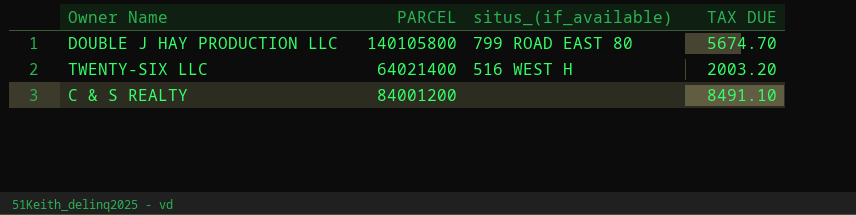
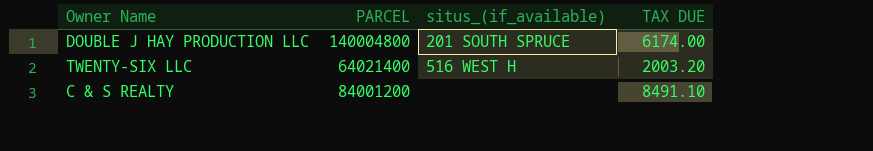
DOUBLE J HAY PRODUCTION LLC | PARCEL: 140105800 -> 140004800
DOUBLE J HAY PRODUCTION LLC | situs_(if_available): 799 ROAD EAST 80 -> 201 SOUTH SPRUCE
DOUBLE J HAY PRODUCTION LLC | TAX DUE: 5674.70 -> 6174.00

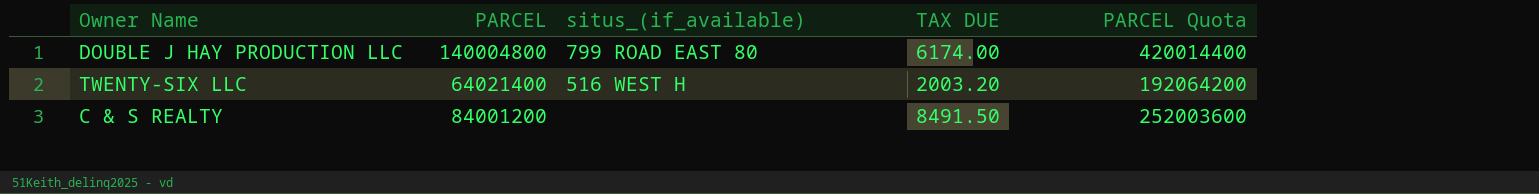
column PARCEL Quota | formula: none -> [PARCEL] * 3
DOUBLE J HAY PRODUCTION LLC | situs_(if_available): 201 SOUTH SPRUCE -> 799 ROAD EAST 80
C & S REALTY | TAX DUE: 8491.10 -> 8491.50

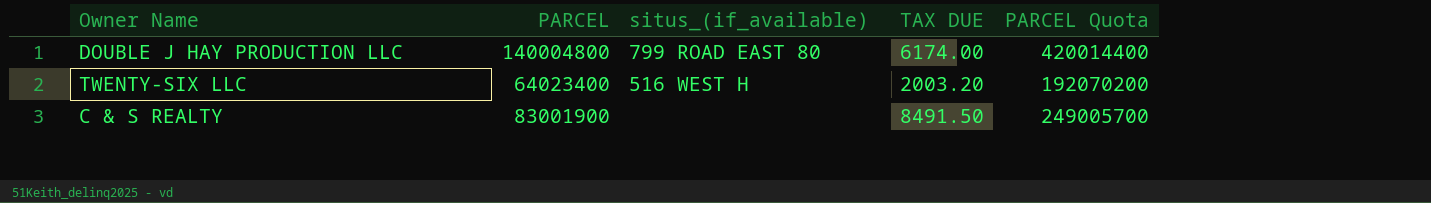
TWENTY-SIX LLC | PARCEL: 64021400 -> 64023400
TWENTY-SIX LLC | PARCEL Quota: 192064200 -> 192070200
C & S REALTY | PARCEL: 84001200 -> 83001900
C & S REALTY | PARCEL Quota: 252003600 -> 249005700

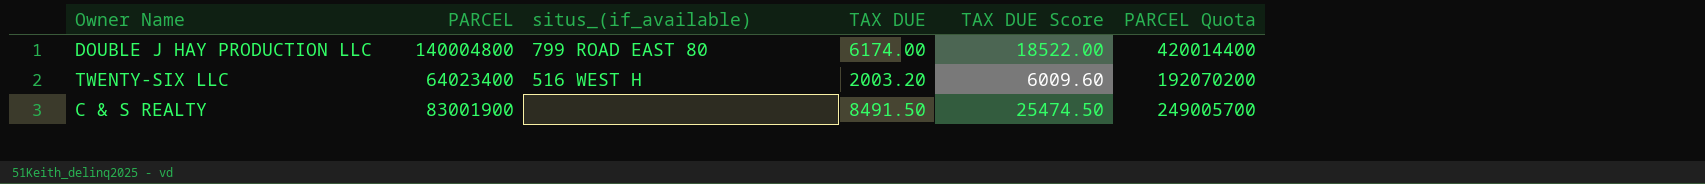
column TAX DUE Score | formula: none -> [TAX DUE] * 3

